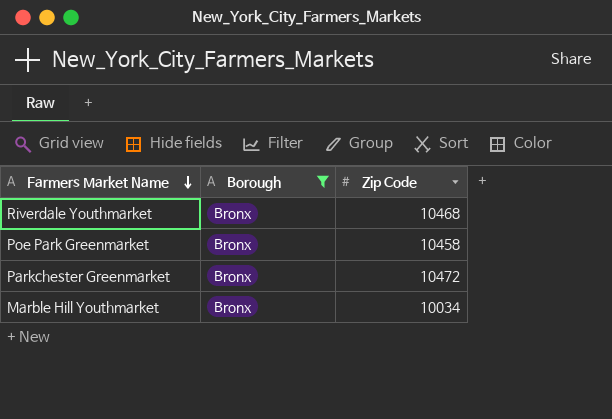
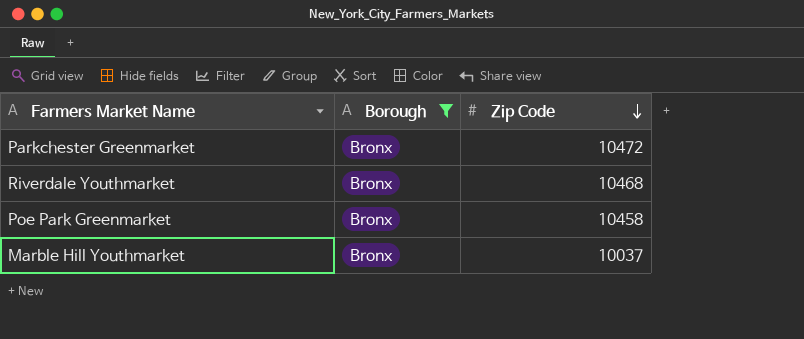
row order: Farmers Market Name descending -> Zip Code descending
Marble Hill Youthmarket | Zip Code: 10034 -> 10037

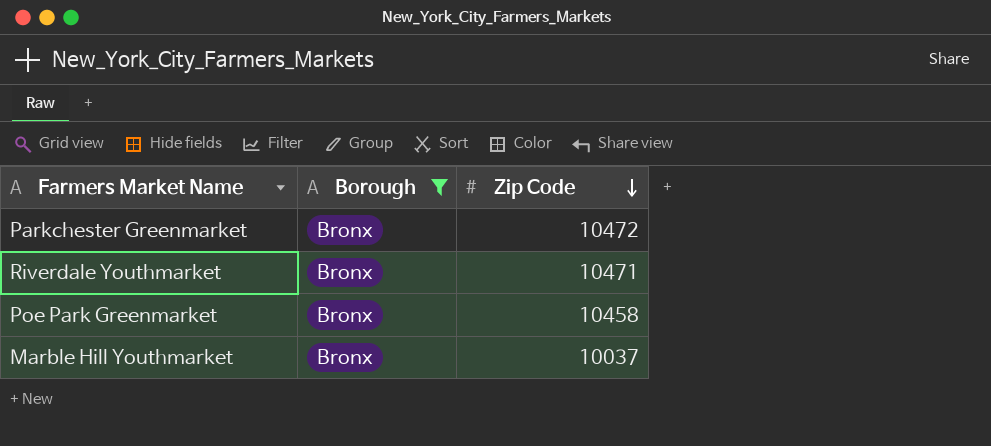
Riverdale Youthmarket | Zip Code: 10468 -> 10471

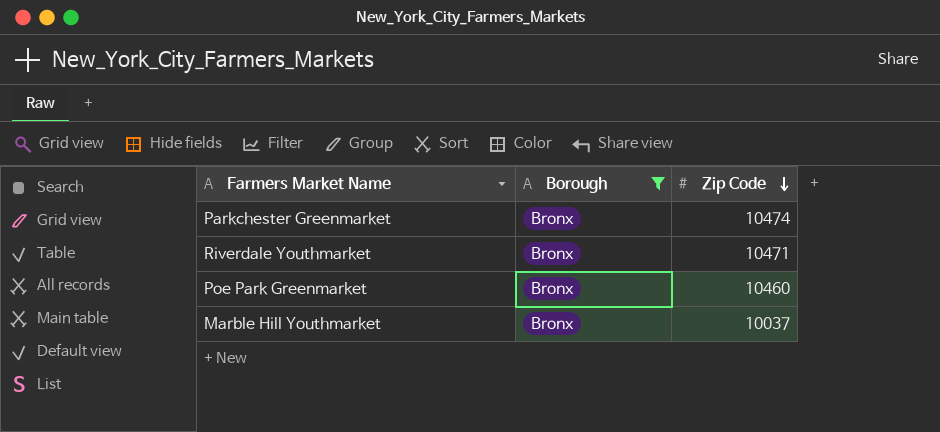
Parkchester Greenmarket | Zip Code: 10472 -> 10474
Poe Park Greenmarket | Zip Code: 10458 -> 10460

